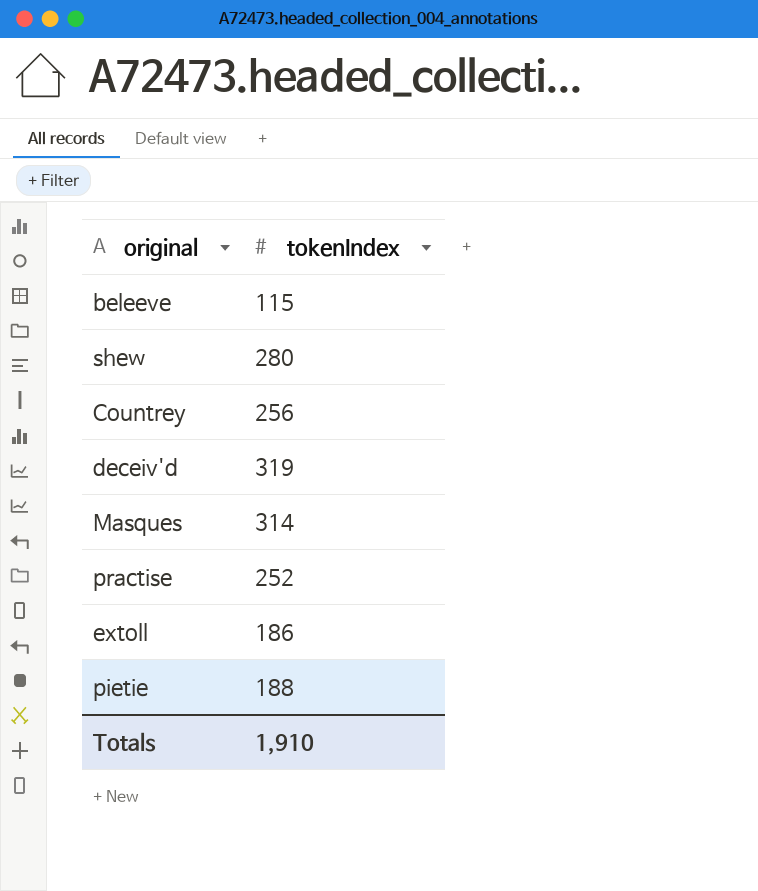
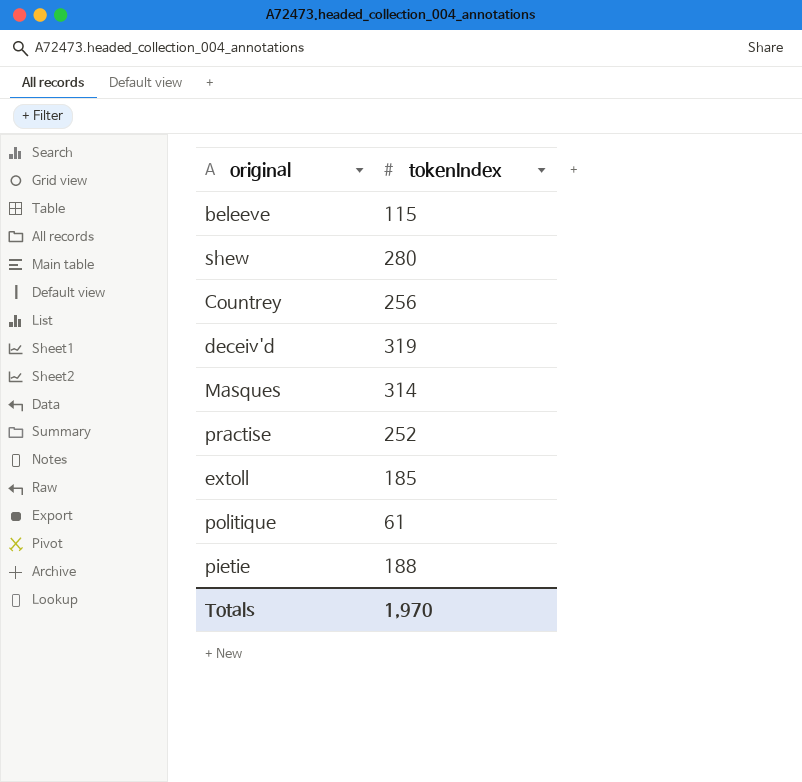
extoll | tokenIndex: 186 -> 185
row politique: none -> 61
Totals | tokenIndex: 1,910 -> 1,970

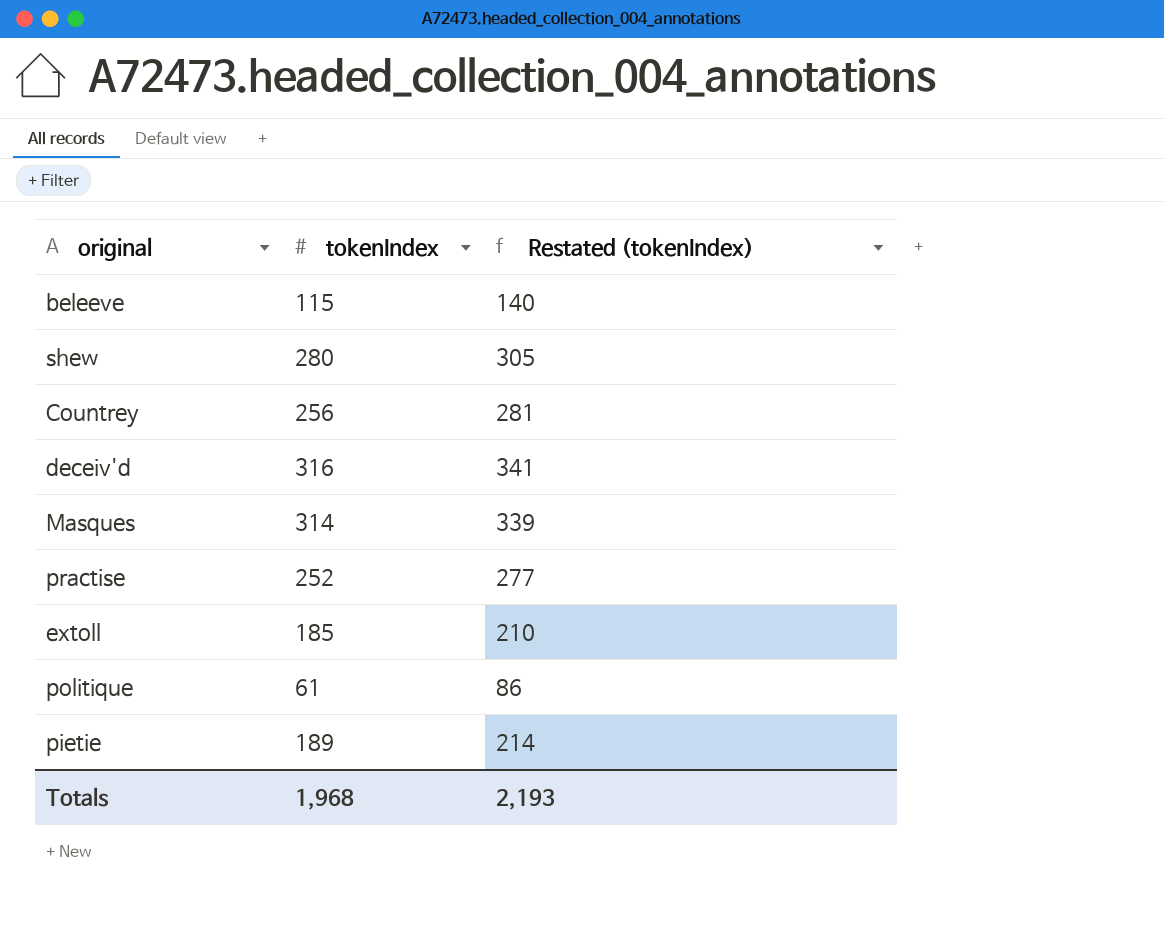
column Restated (tokenIndex) | formula: none -> [tokenIndex] + 25
deceiv'd | tokenIndex: 319 -> 316
pietie | tokenIndex: 188 -> 189
Totals | tokenIndex: 1,970 -> 1,968

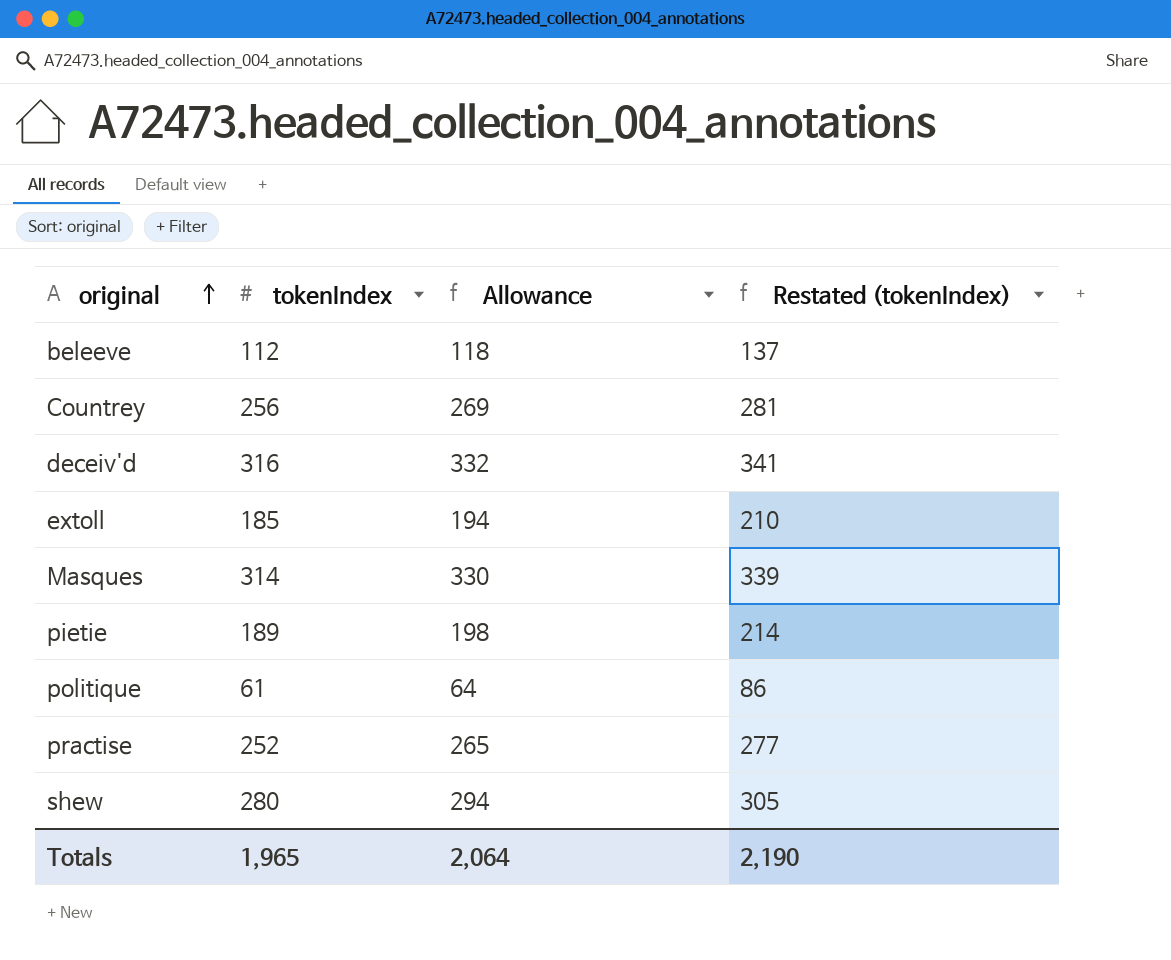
row order: none -> original ascending
column Allowance | formula: none -> [tokenIndex] * 1.05
beleeve | tokenIndex: 115 -> 112
beleeve | Restated (tokenIndex): 140 -> 137
Totals | tokenIndex: 1,968 -> 1,965
Totals | Restated (tokenIndex): 2,193 -> 2,190

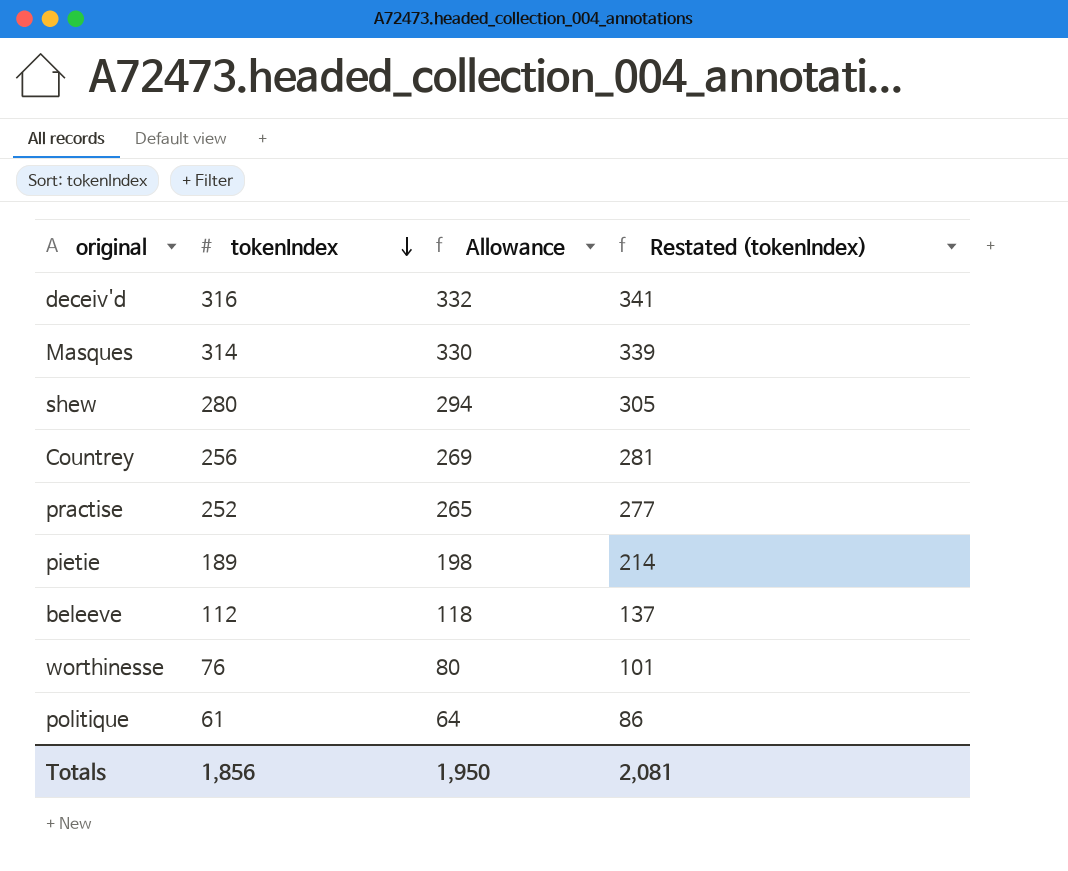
row order: original ascending -> tokenIndex descending
row extoll: 185 | 194 | 210 -> none
row worthinesse: none -> 76 | 80 | 101
Totals | tokenIndex: 1,965 -> 1,856
Totals | Allowance: 2,064 -> 1,950
Totals | Restated (tokenIndex): 2,190 -> 2,081

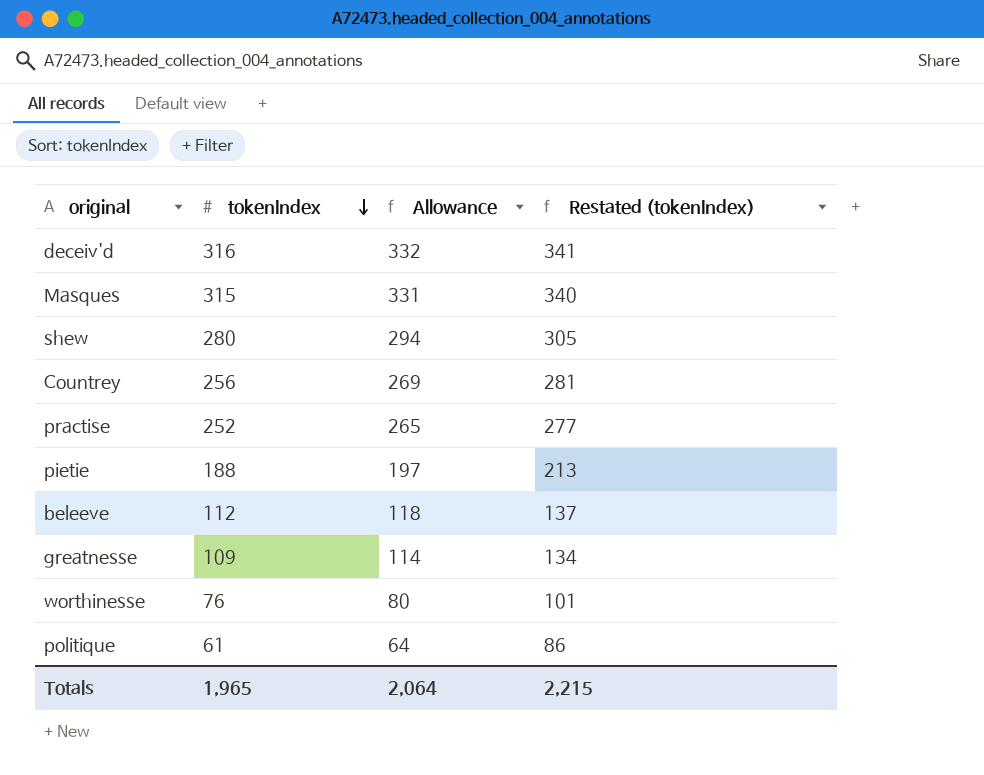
Masques | tokenIndex: 314 -> 315
Masques | Allowance: 330 -> 331
Masques | Restated (tokenIndex): 339 -> 340
pietie | tokenIndex: 189 -> 188
pietie | Allowance: 198 -> 197
pietie | Restated (tokenIndex): 214 -> 213
row greatnesse: none -> 109 | 114 | 134
Totals | tokenIndex: 1,856 -> 1,965
Totals | Allowance: 1,950 -> 2,064
Totals | Restated (tokenIndex): 2,081 -> 2,215

